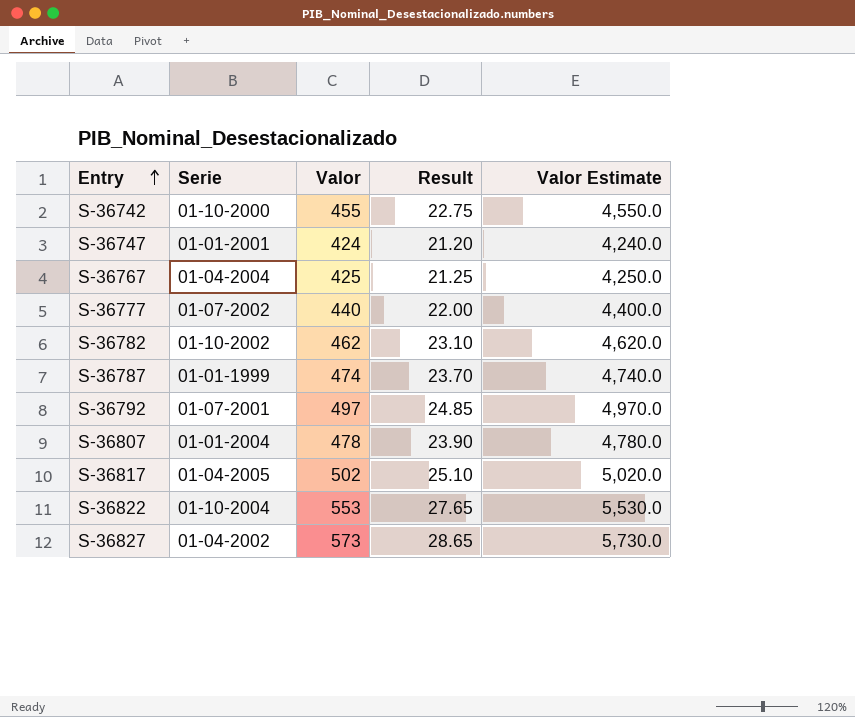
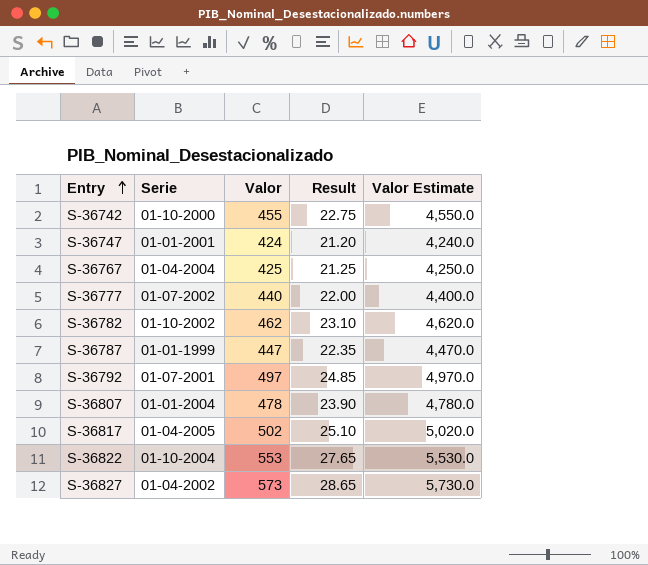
S-36787 | Valor: 474 -> 447
S-36787 | Result: 23.70 -> 22.35
S-36787 | Valor Estimate: 4,740.0 -> 4,470.0

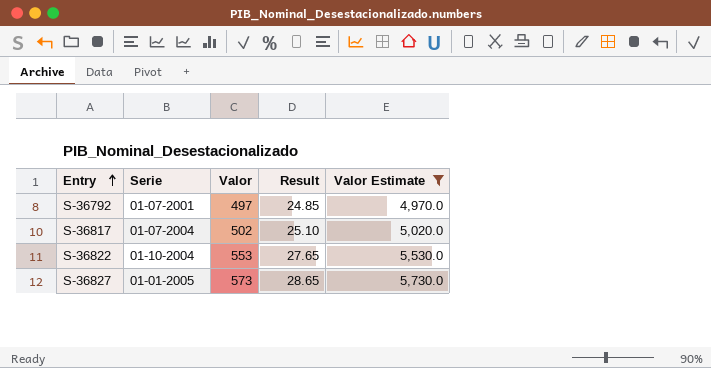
filter: none -> Valor Estimate >= 4,970.0
S-36817 | Serie: 01-04-2005 -> 01-07-2004
S-36827 | Serie: 01-04-2002 -> 01-01-2005

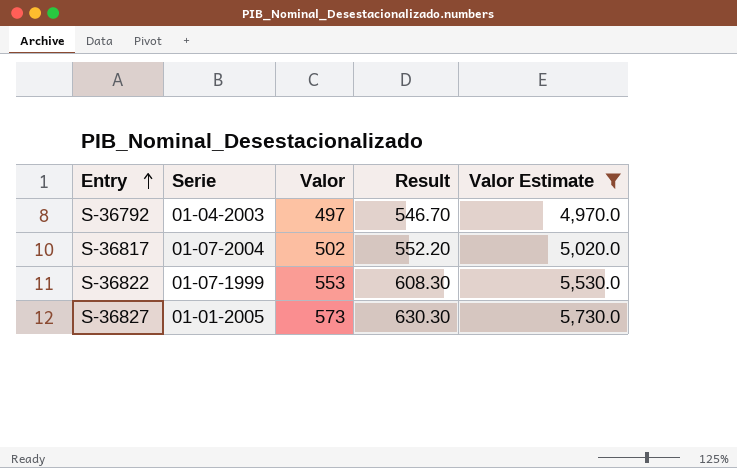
column Result | formula: [Valor] * 0.05 -> [Valor] * 1.1
S-36792 | Serie: 01-07-2001 -> 01-04-2003
S-36822 | Serie: 01-10-2004 -> 01-07-1999

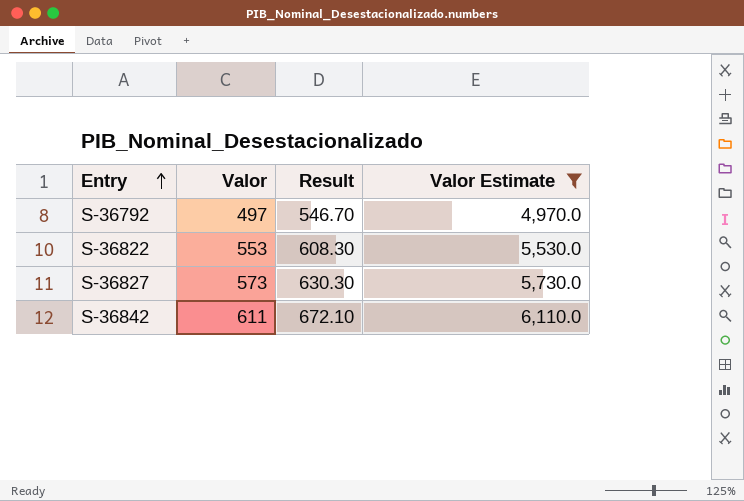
column Serie | position: 2 -> none
row S-36817: 01-07-2004 | 502 | 552.20 | 5,020.0 -> none
row S-36842: none -> 611 | 672.10 | 6,110.0

